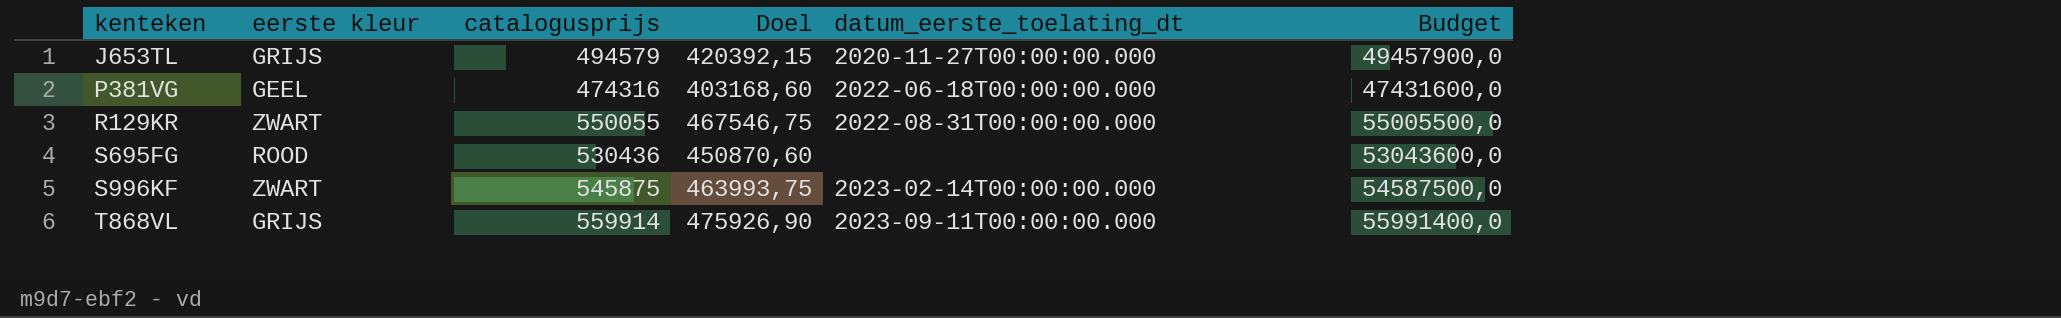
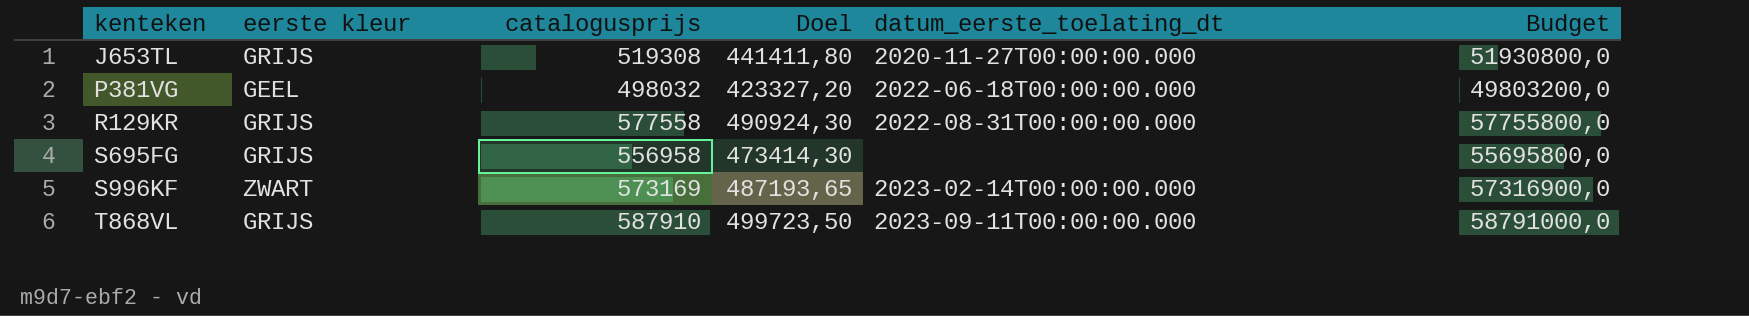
J653TL | catalogusprijs: 494579 -> 519308
J653TL | Doel: 420392,15 -> 441411,80
J653TL | Budget: 49457900,0 -> 51930800,0
P381VG | catalogusprijs: 474316 -> 498032
P381VG | Doel: 403168,60 -> 423327,20
P381VG | Budget: 47431600,0 -> 49803200,0
R129KR | eerste kleur: ZWART -> GRIJS
R129KR | catalogusprijs: 550055 -> 577558
R129KR | Doel: 467546,75 -> 490924,30
R129KR | Budget: 55005500,0 -> 57755800,0
S695FG | eerste kleur: ROOD -> GRIJS
S695FG | catalogusprijs: 530436 -> 556958
S695FG | Doel: 450870,60 -> 473414,30
S695FG | Budget: 53043600,0 -> 55695800,0
S996KF | catalogusprijs: 545875 -> 573169
S996KF | Doel: 463993,75 -> 487193,65
S996KF | Budget: 54587500,0 -> 57316900,0
T868VL | catalogusprijs: 559914 -> 587910
T868VL | Doel: 475926,90 -> 499723,50
T868VL | Budget: 55991400,0 -> 58791000,0

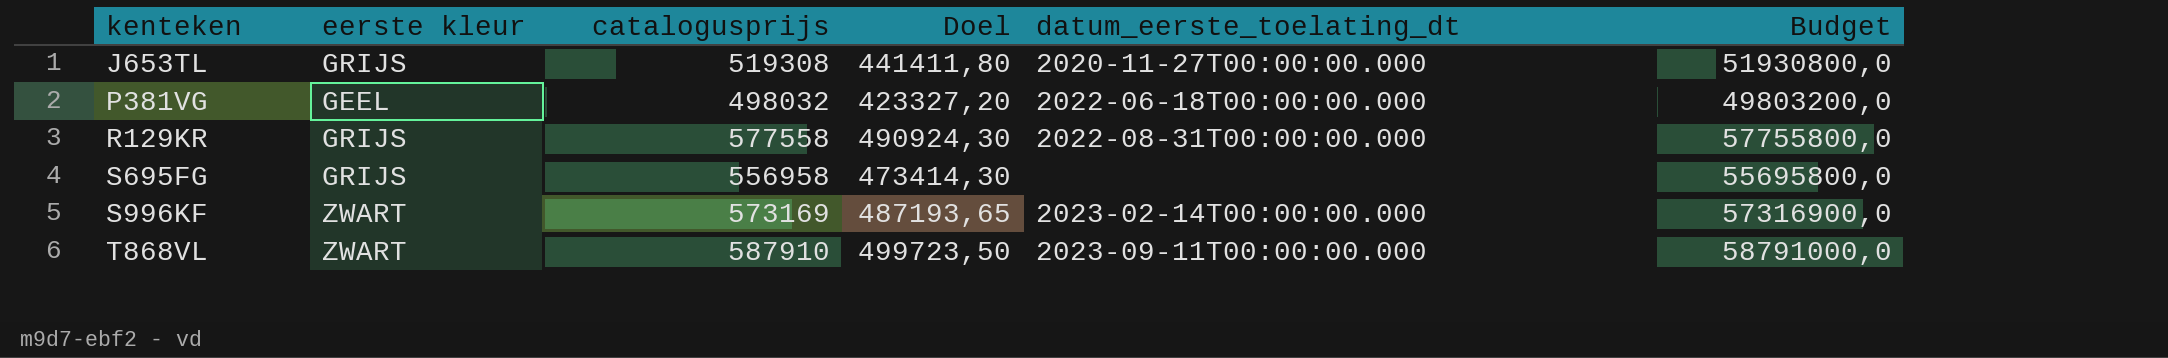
T868VL | eerste kleur: GRIJS -> ZWART

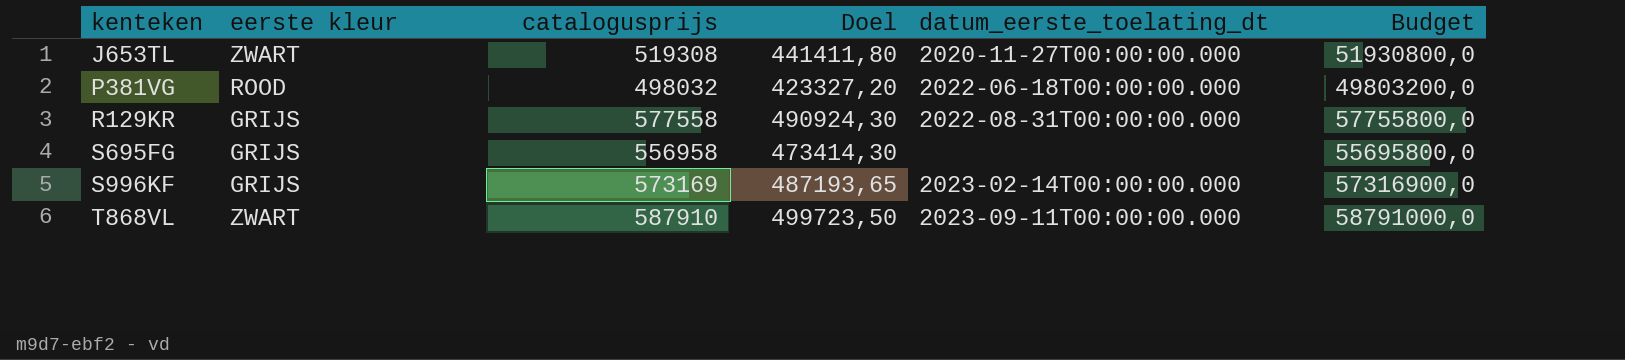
J653TL | eerste kleur: GRIJS -> ZWART
P381VG | eerste kleur: GEEL -> ROOD
S996KF | eerste kleur: ZWART -> GRIJS

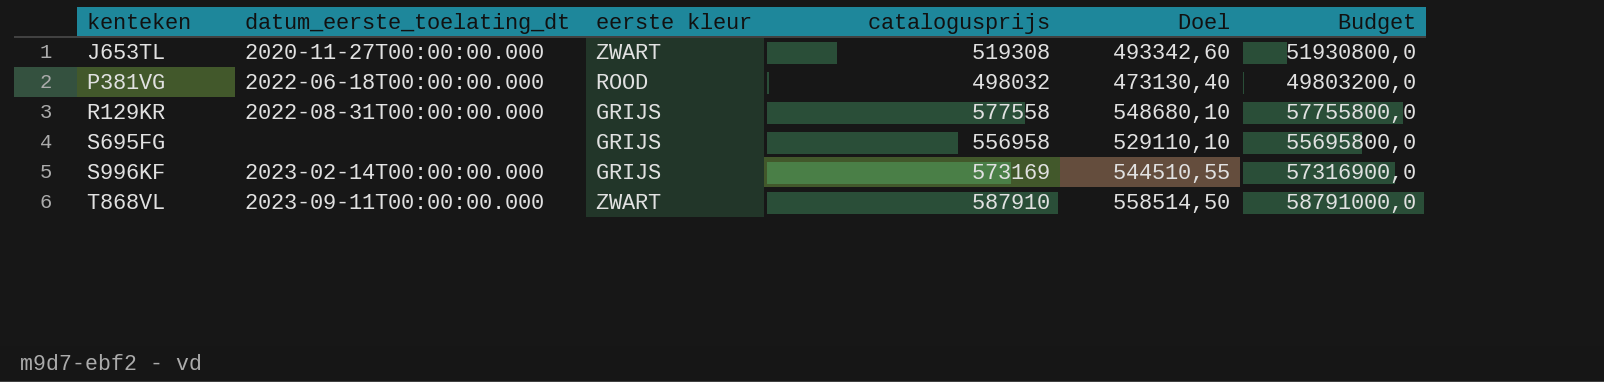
column datum_eerste_toelating_dt | position: 5 -> 2
column Doel | formula: [catalogusprijs] * 0,85 -> [catalogusprijs] * 0,95

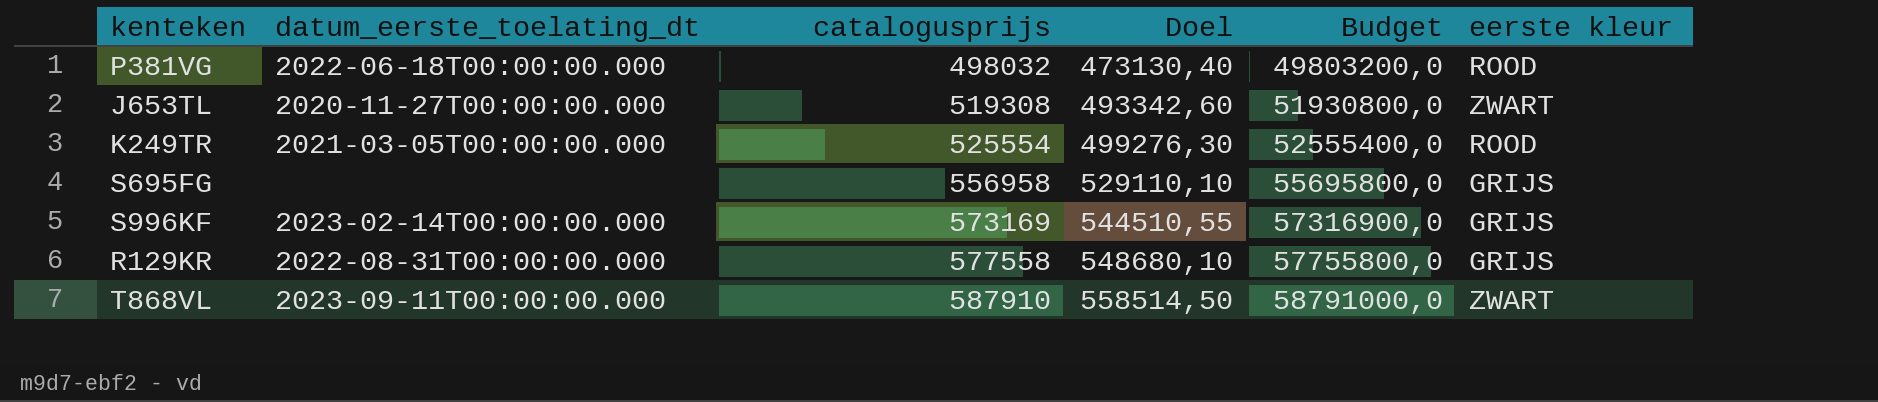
row order: kenteken ascending -> catalogusprijs ascending
column eerste kleur | position: 3 -> 6
row K249TR: none -> 2021-03-05T00:00:00.000 | 525554 | 499276,30 | 52555400,0 | ROOD

